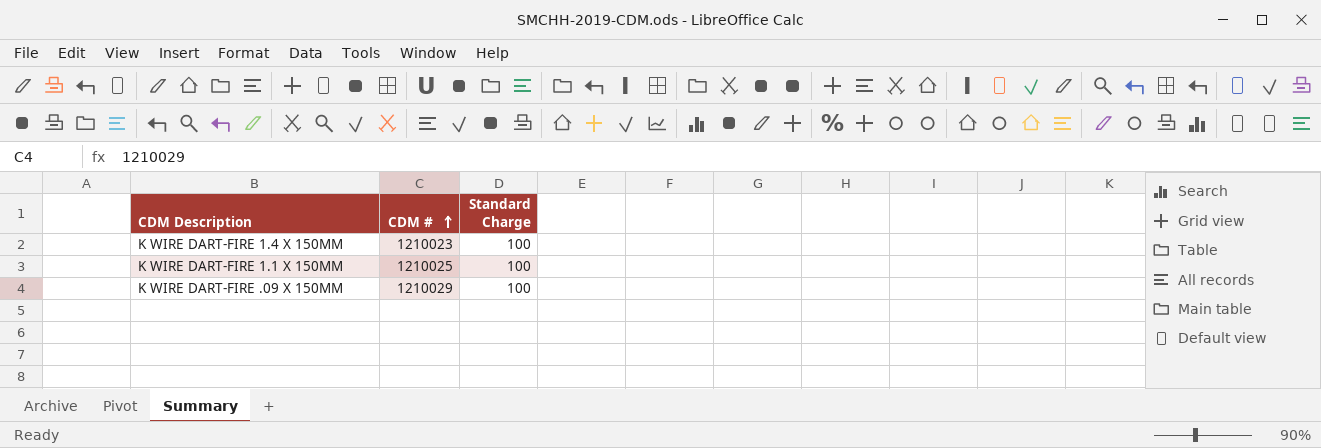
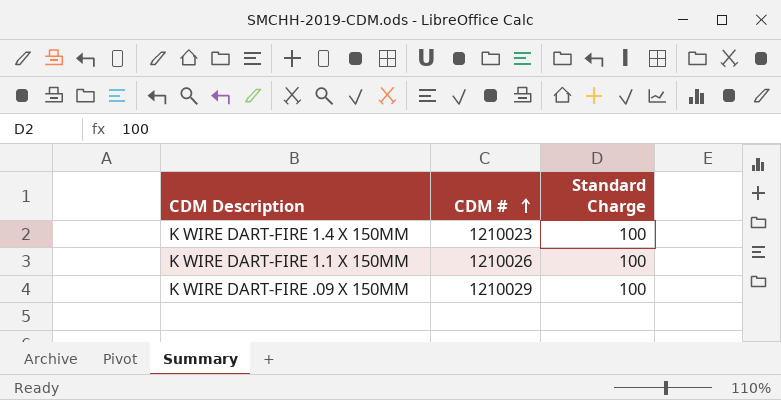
K WIRE DART-FIRE 1.1 X 150MM | CDM #: 1210025 -> 1210026

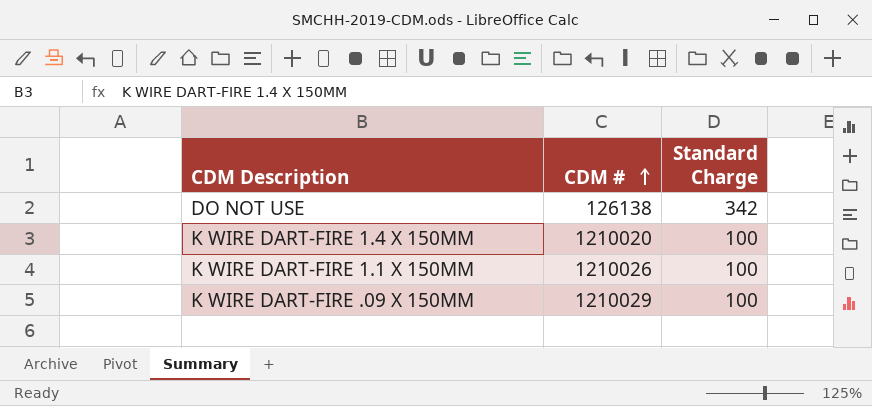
row DO NOT USE: none -> 126138 | 342
K WIRE DART-FIRE 1.4 X 150MM | CDM #: 1210023 -> 1210020

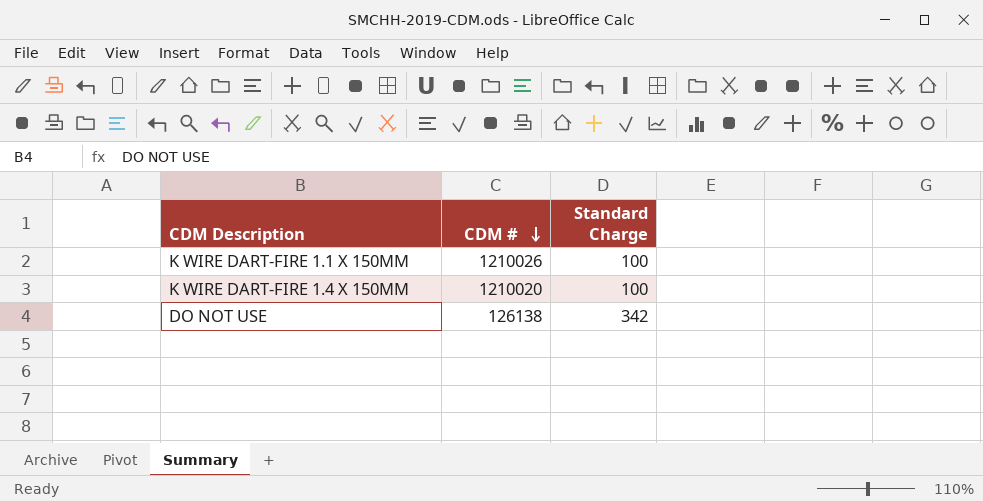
row order: CDM # ascending -> CDM # descending
row K WIRE DART-FIRE .09 X 150MM: 1210029 | 100 -> none

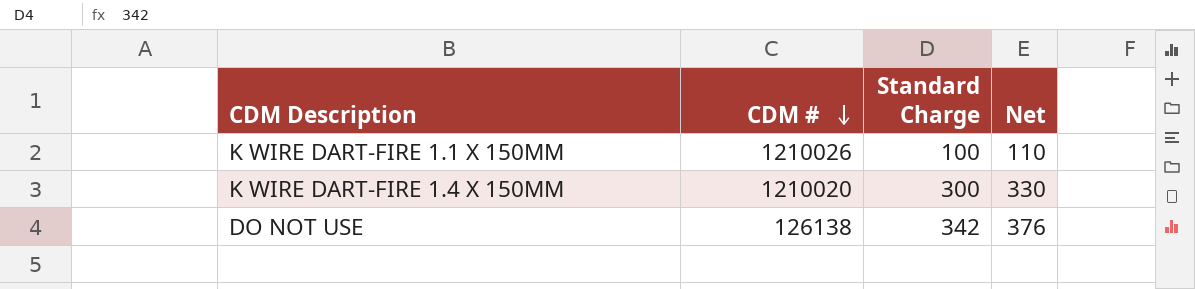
column Net | formula: none -> [Standard Charge] * 1.1
K WIRE DART-FIRE 1.4 X 150MM | Standard Charge: 100 -> 300

